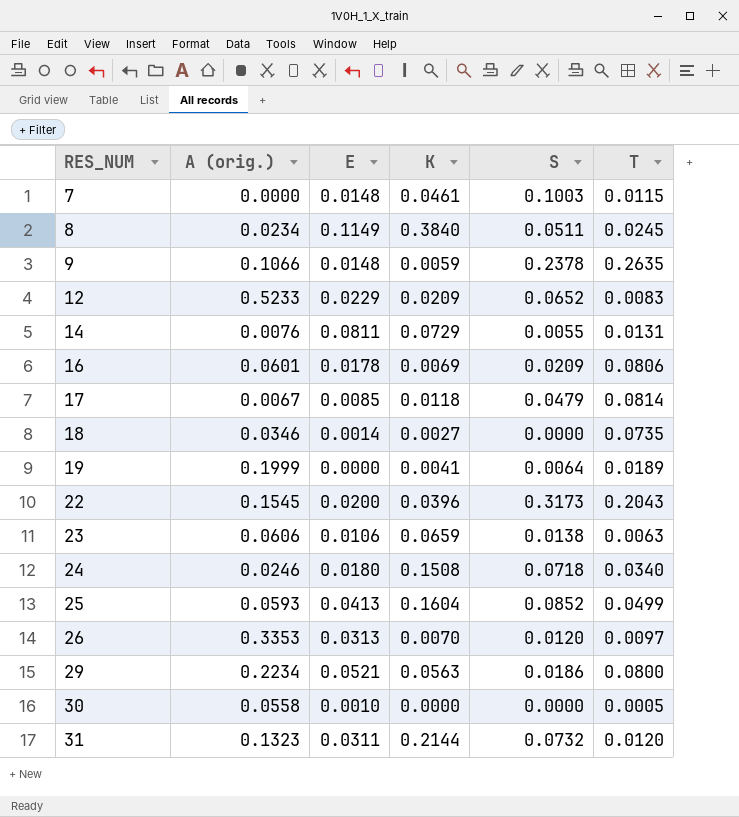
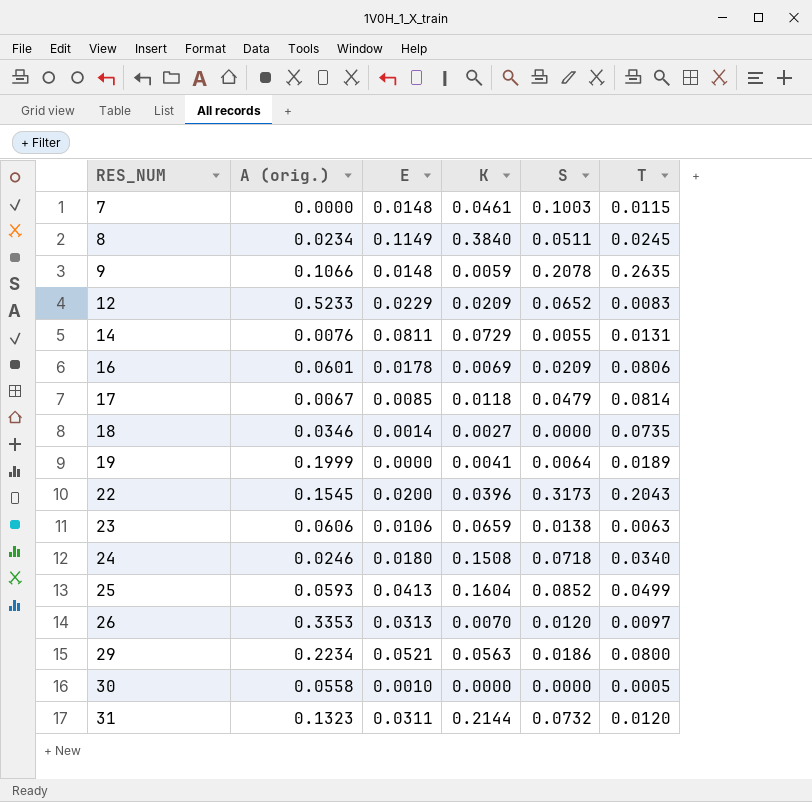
9 | S: 0.2378 -> 0.2078

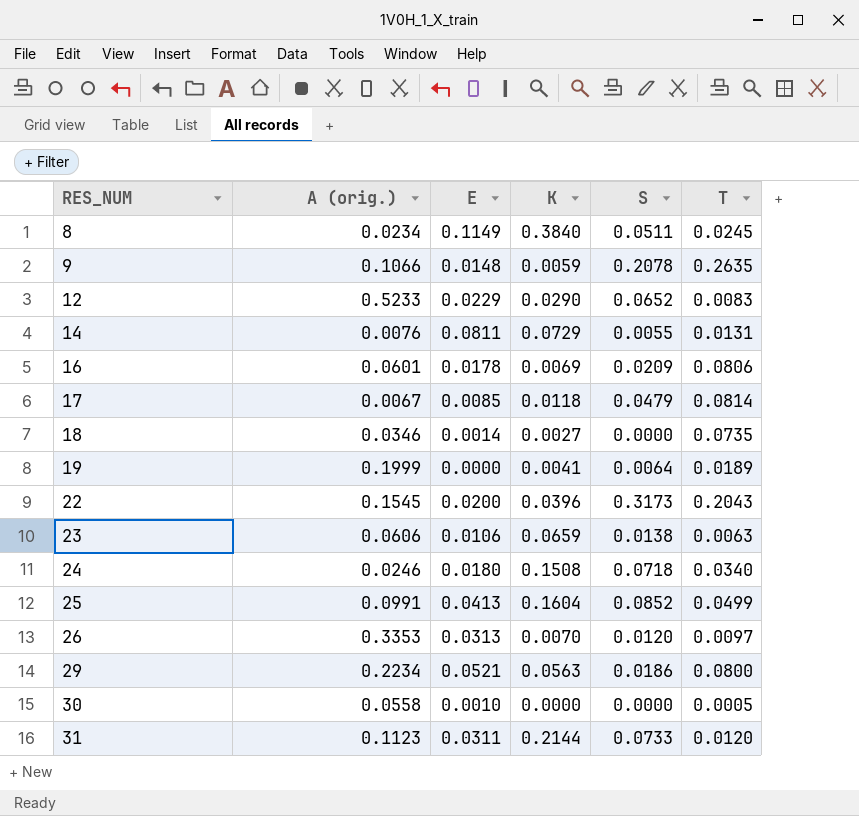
row 7: 0.0000 | 0.0148 | 0.0461 | 0.1003 | 0.0115 -> none
12 | K: 0.0209 -> 0.0290
25 | A (orig.): 0.0593 -> 0.0991
31 | A (orig.): 0.1323 -> 0.1123
31 | S: 0.0732 -> 0.0733

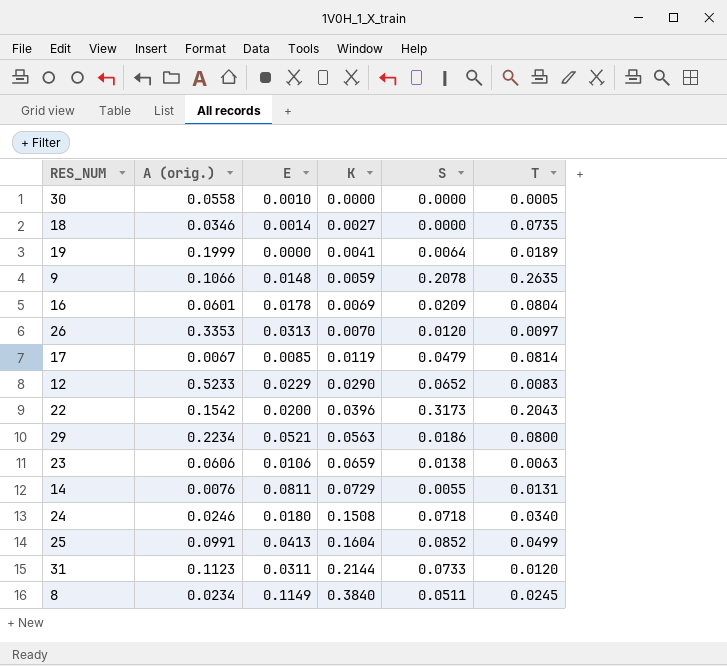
row order: RES_NUM ascending -> K ascending
16 | T: 0.0806 -> 0.0804
17 | K: 0.0118 -> 0.0119
22 | A (orig.): 0.1545 -> 0.1542

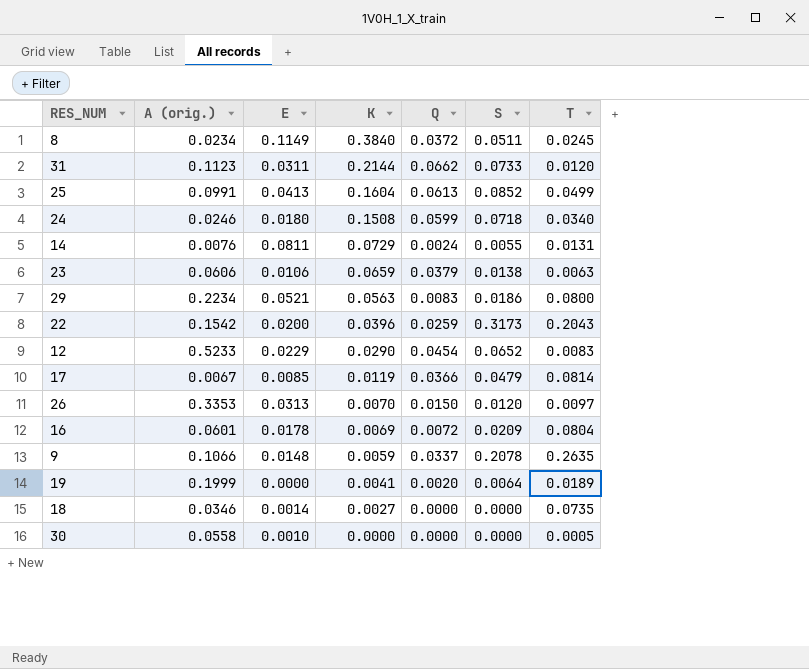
row order: K ascending -> K descending
column Q | position: none -> 5

